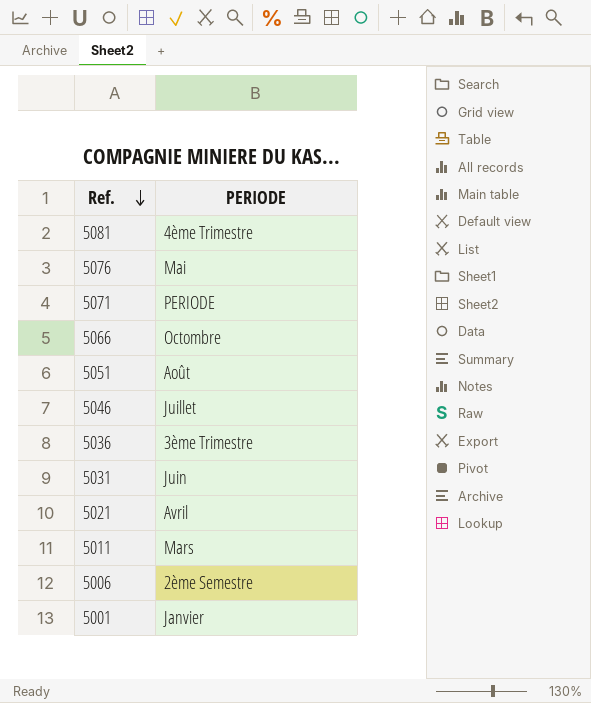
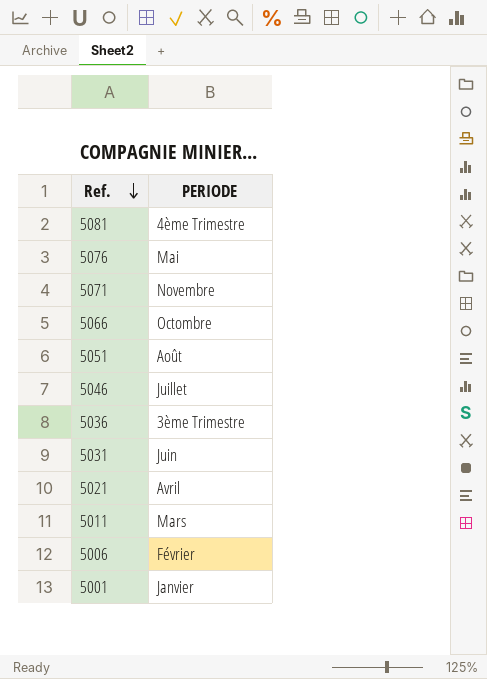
5071 | PERIODE: PERIODE -> Novembre
5006 | PERIODE: 2ème Semestre -> Février

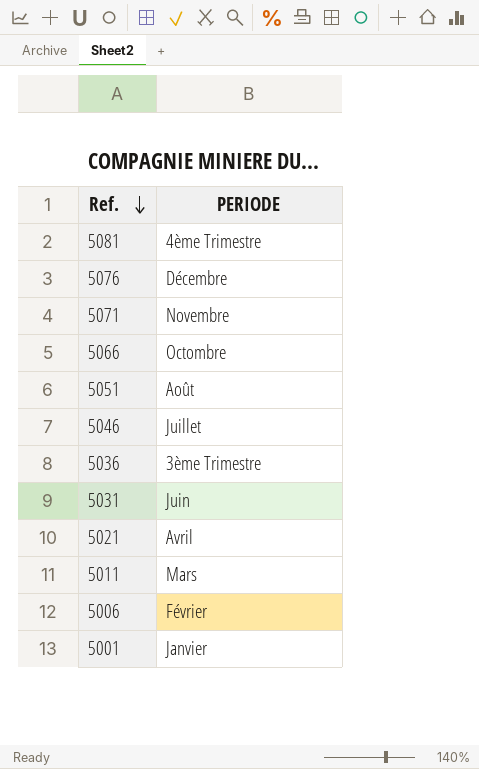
5076 | PERIODE: Mai -> Décembre

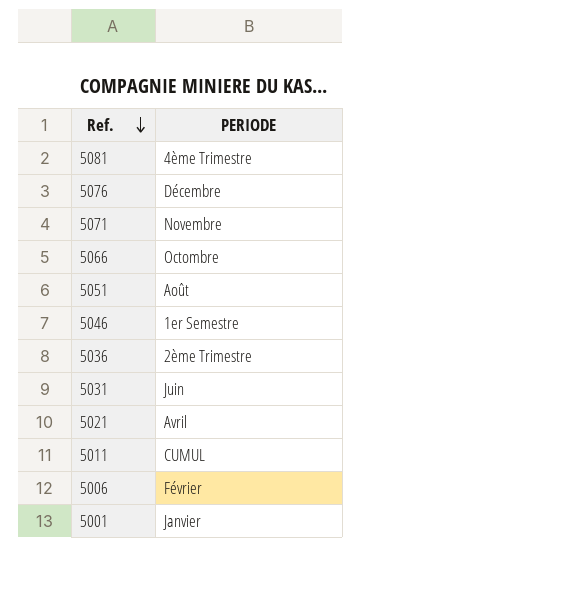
5046 | PERIODE: Juillet -> 1er Semestre
5036 | PERIODE: 3ème Trimestre -> 2ème Trimestre
5011 | PERIODE: Mars -> CUMUL

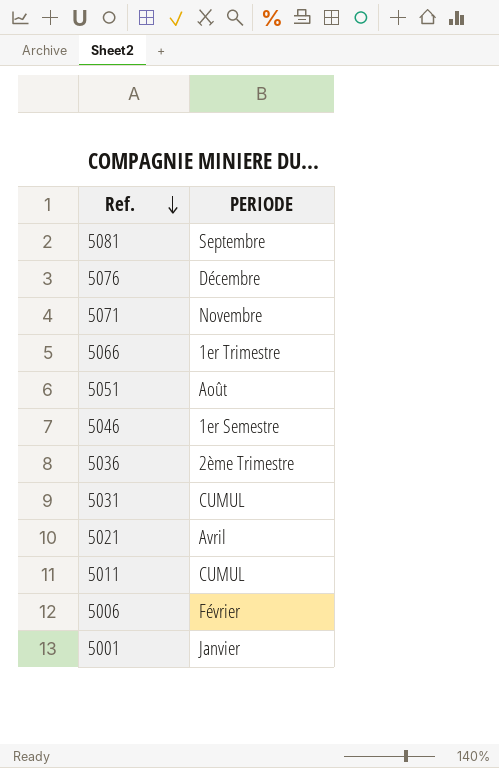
5081 | PERIODE: 4ème Trimestre -> Septembre
5066 | PERIODE: Octombre -> 1er Trimestre
5031 | PERIODE: Juin -> CUMUL

